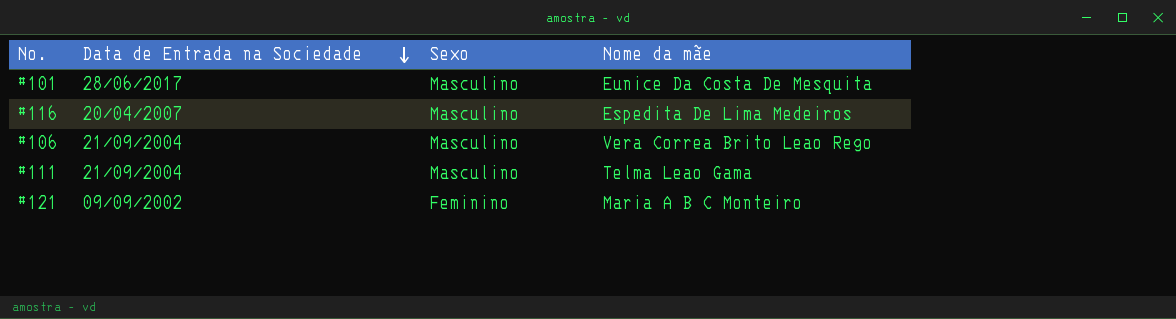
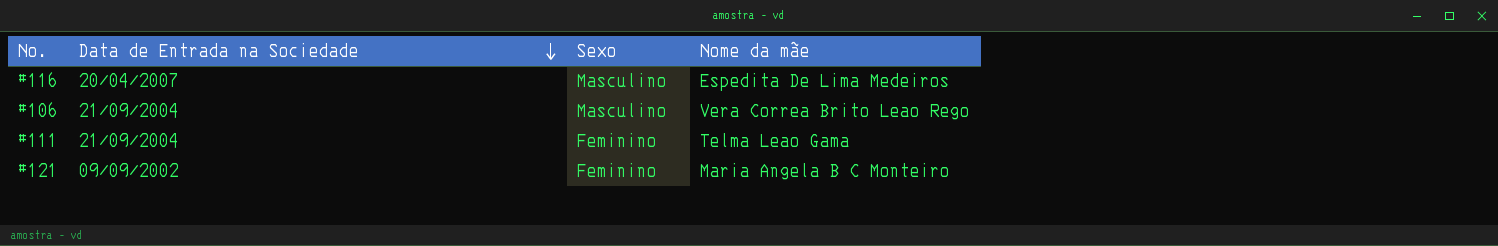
row #101: 28/06/2017 | Masculino | Eunice Da Costa De Mesquita -> none
#111 | Sexo: Masculino -> Feminino
#121 | Nome da mãe: Maria A B C Monteiro -> Maria Angela B C Monteiro

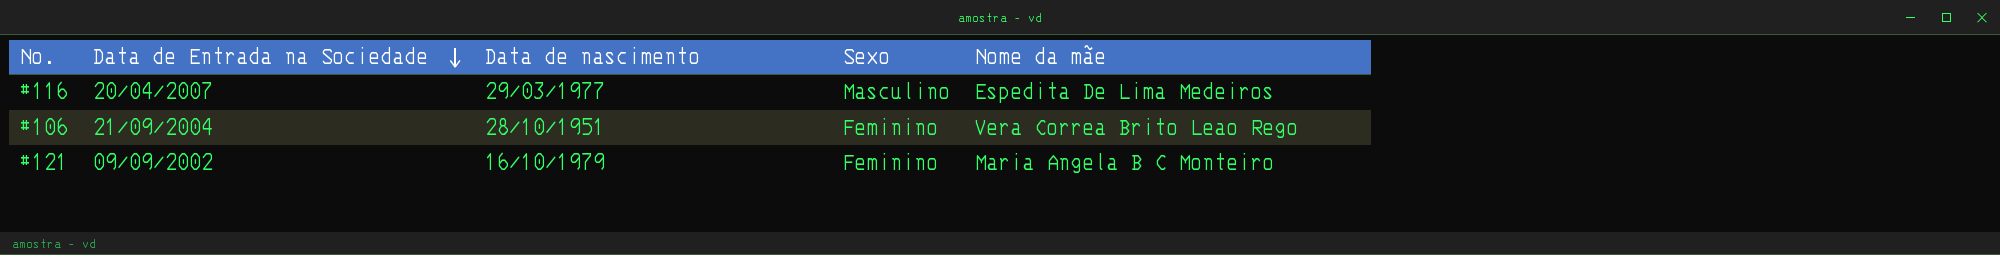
column Data de nascimento | position: none -> 3
row #111: 21/09/2004 | Feminino | Telma Leao Gama -> none
#106 | Sexo: Masculino -> Feminino

